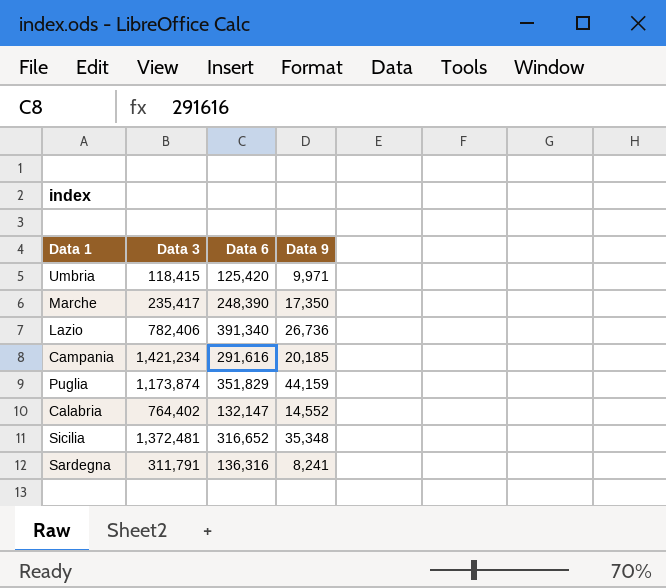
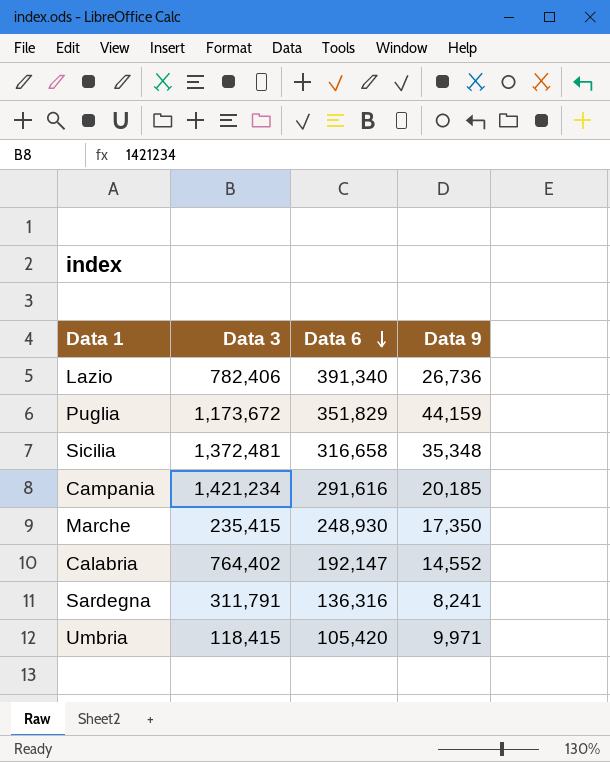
row order: none -> Data 6 descending
Puglia | Data 3: 1,173,874 -> 1,173,672
Sicilia | Data 6: 316,652 -> 316,658
Marche | Data 3: 235,417 -> 235,415
Marche | Data 6: 248,390 -> 248,930
Calabria | Data 6: 132,147 -> 192,147
Umbria | Data 6: 125,420 -> 105,420

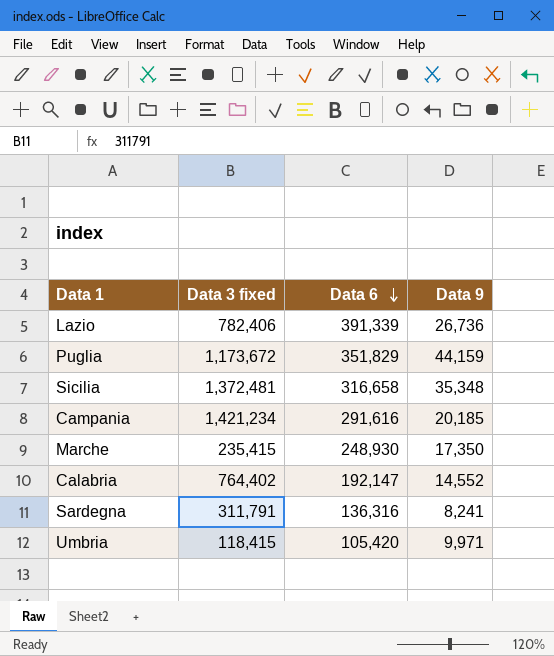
column name: Data 3 -> Data 3 fixed
Lazio | Data 6: 391,340 -> 391,339

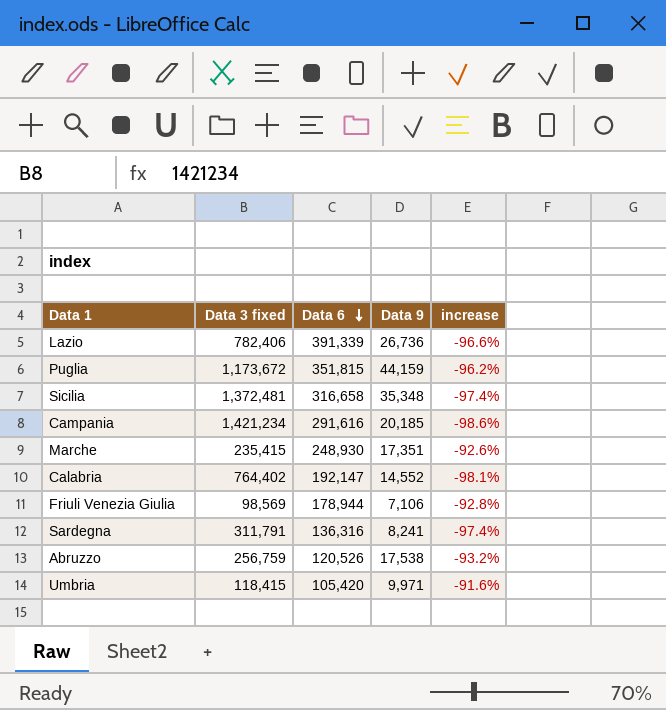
column increase | formula: none -> ([Data 9] - [Data 3 fixed]) / [Data 3 fixed]
Puglia | Data 6: 351,829 -> 351,815
Marche | Data 9: 17,350 -> 17,351
row Friuli Venezia Giulia: none -> 98,569 | 178,944 | 7,106 | -92.8%
row Abruzzo: none -> 256,759 | 120,526 | 17,538 | -93.2%

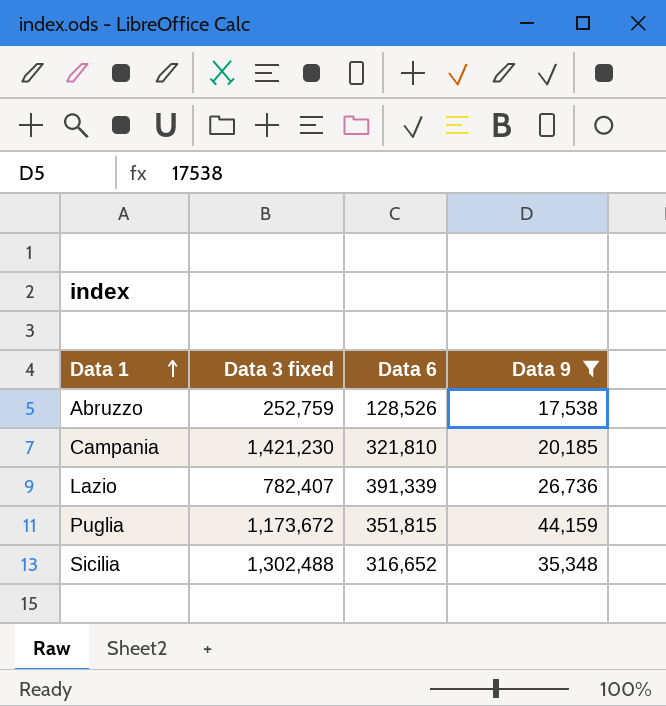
filter: none -> Data 9 >= 17,538
row order: Data 6 descending -> Data 1 ascending
column increase | formula: ([Data 9] - [Data 3 fixed]) / [Data 3 fixed] -> none
Abruzzo | Data 3 fixed: 256,759 -> 252,759
Abruzzo | Data 6: 120,526 -> 128,526
Campania | Data 3 fixed: 1,421,234 -> 1,421,230
Campania | Data 6: 291,616 -> 321,810
Lazio | Data 3 fixed: 782,406 -> 782,407
Sicilia | Data 3 fixed: 1,372,481 -> 1,302,488
Sicilia | Data 6: 316,658 -> 316,652

